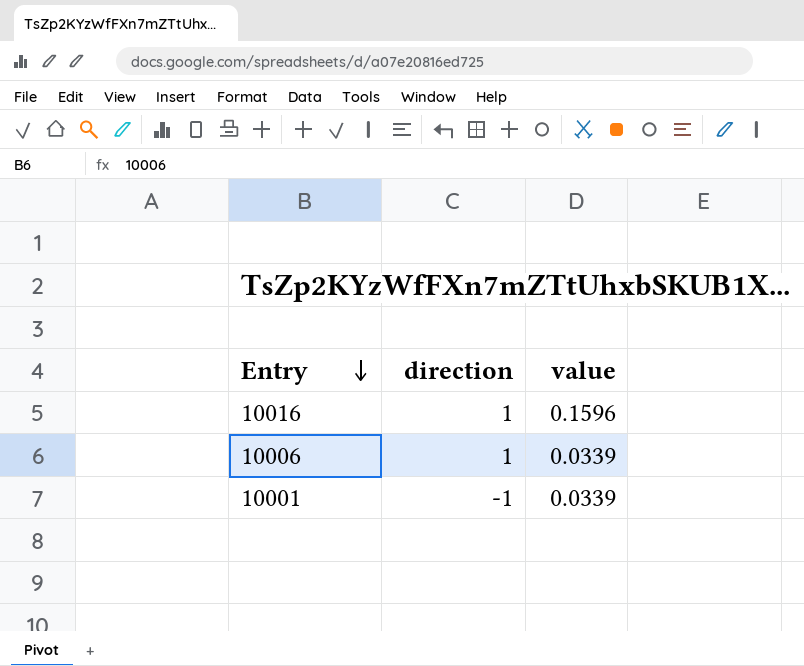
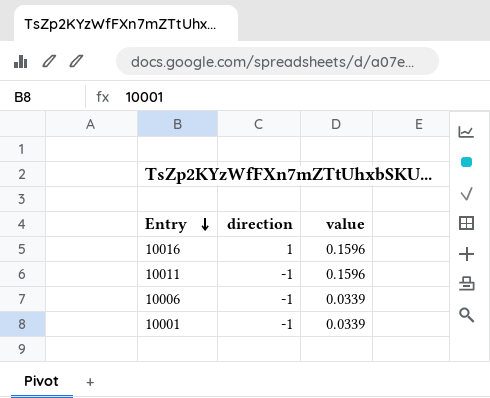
row 10011: none -> -1 | 0.1596
10006 | direction: 1 -> -1

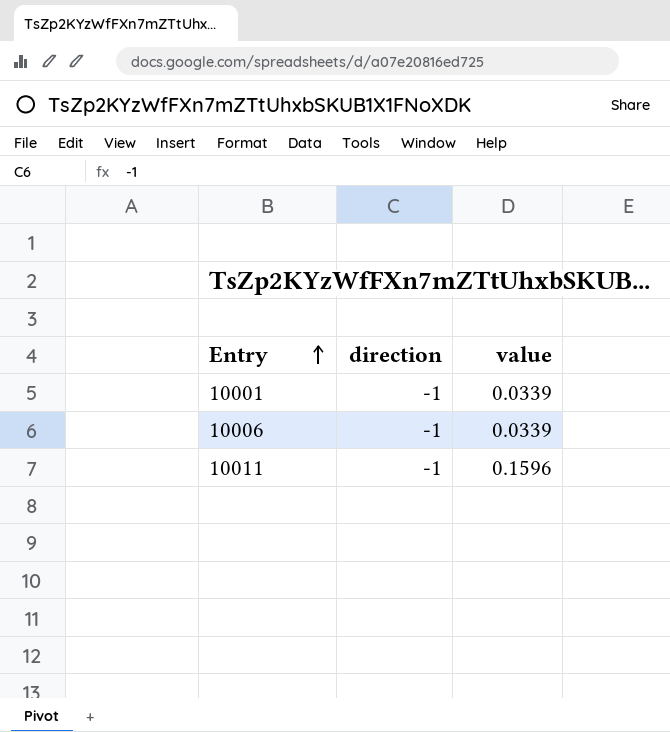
row order: Entry descending -> Entry ascending
row 10016: 1 | 0.1596 -> none

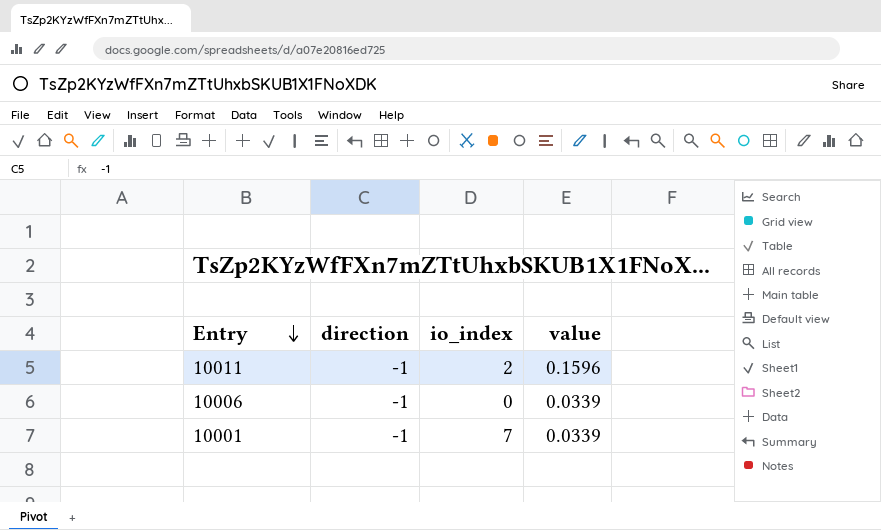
row order: Entry ascending -> Entry descending
column io_index | position: none -> 3

